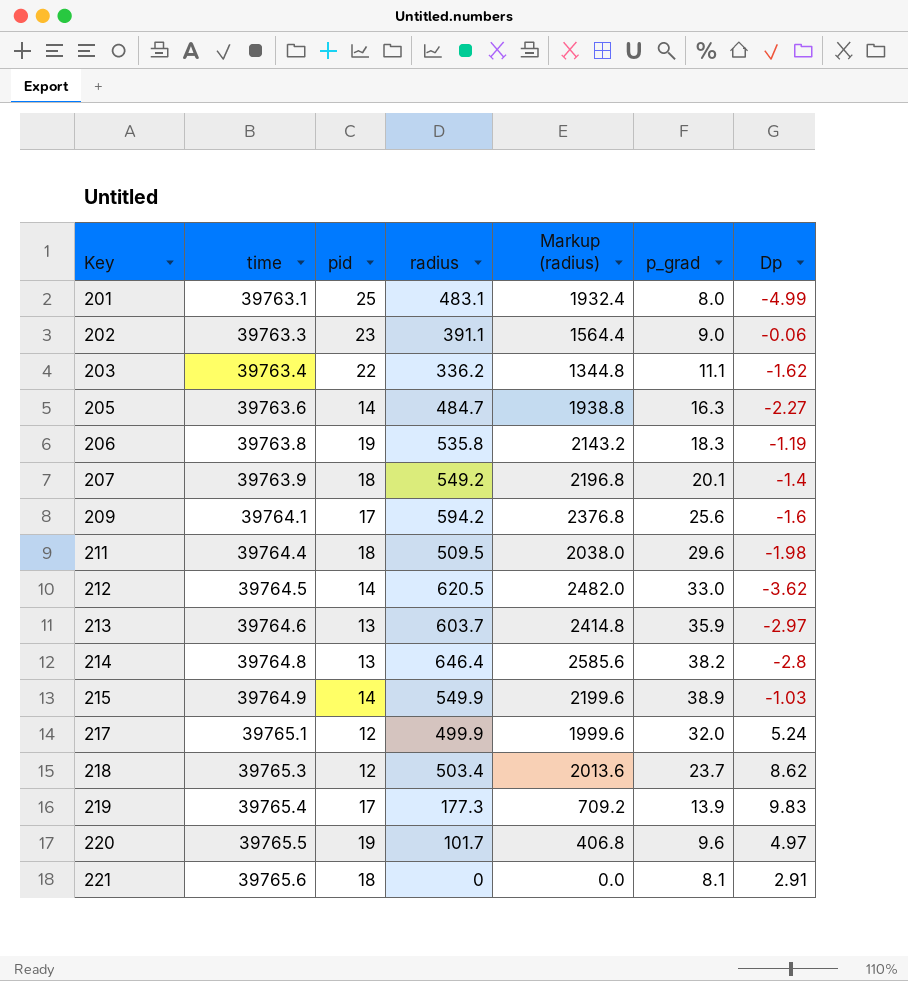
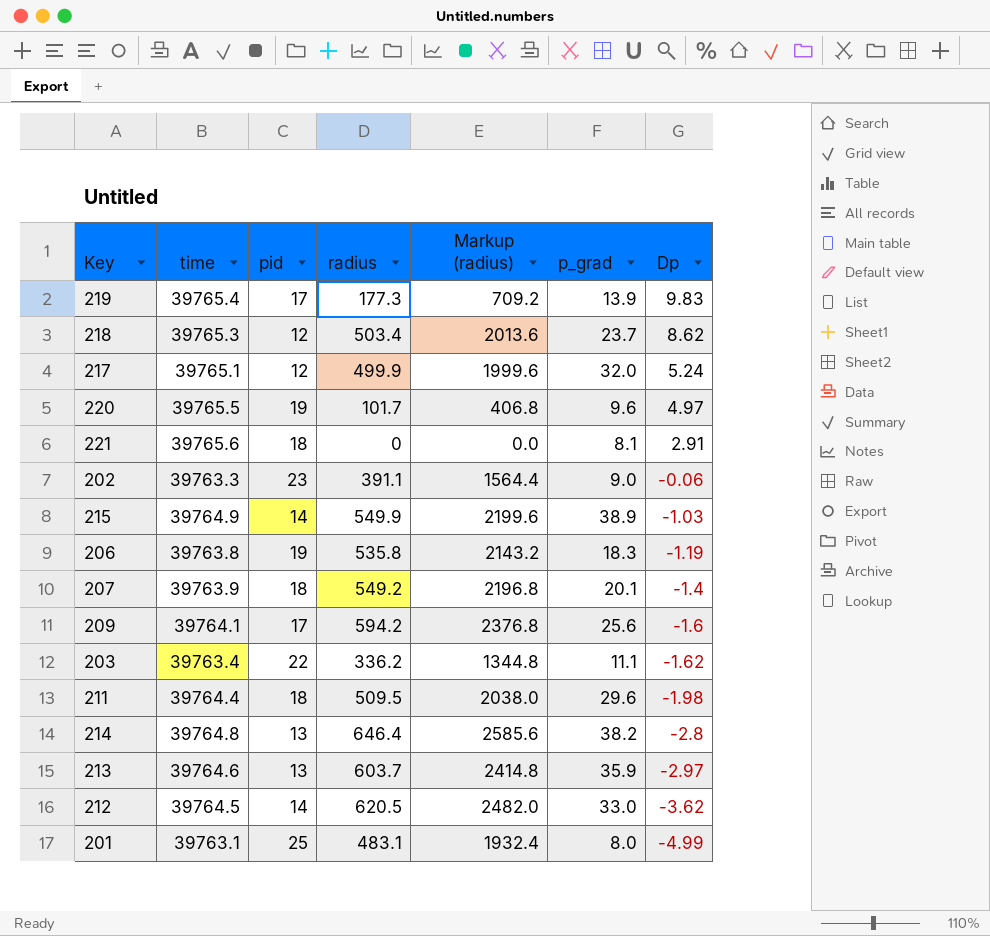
row order: Key ascending -> Dp descending
row 205: 39763.6 | 14 | 484.7 | 1938.8 | 16.3 | -2.27 -> none

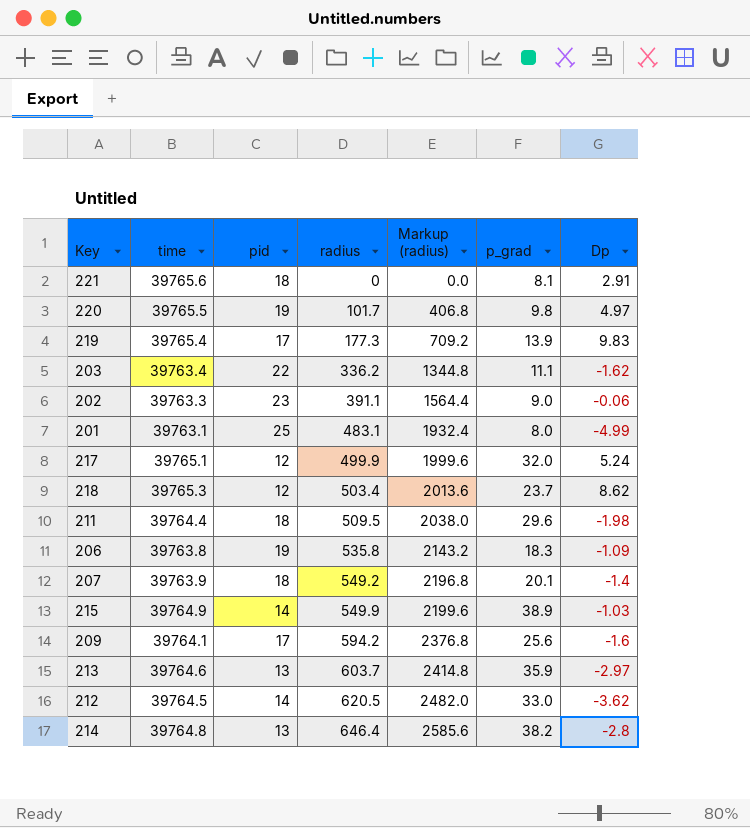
row order: Dp descending -> radius ascending
220 | p_grad: 9.6 -> 9.8
206 | Dp: -1.19 -> -1.09

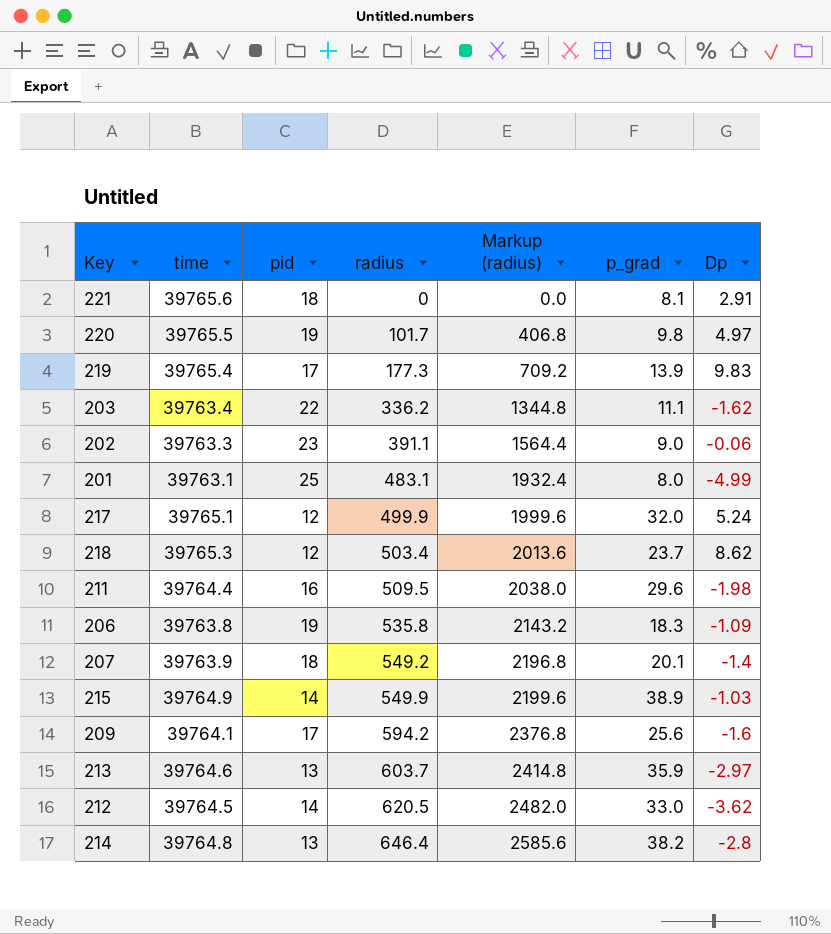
211 | pid: 18 -> 16

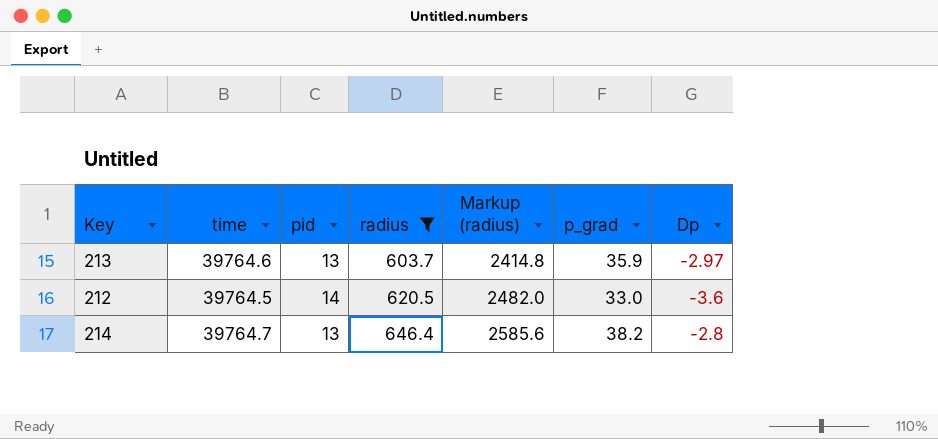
filter: none -> radius >= 603.7
212 | Dp: -3.62 -> -3.6
214 | time: 39764.8 -> 39764.7

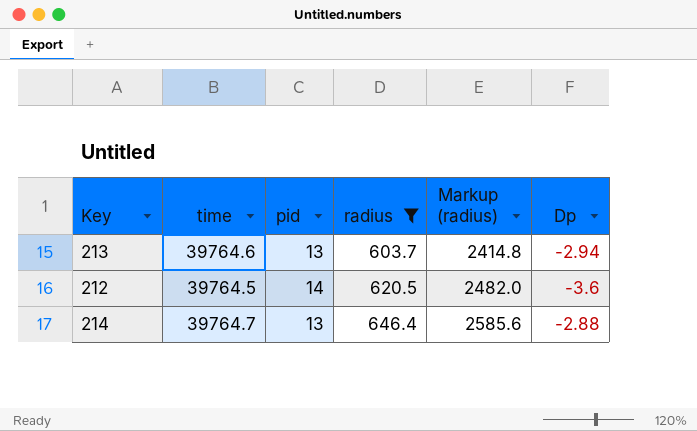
column p_grad | position: 6 -> none
213 | Dp: -2.97 -> -2.94
214 | Dp: -2.8 -> -2.88

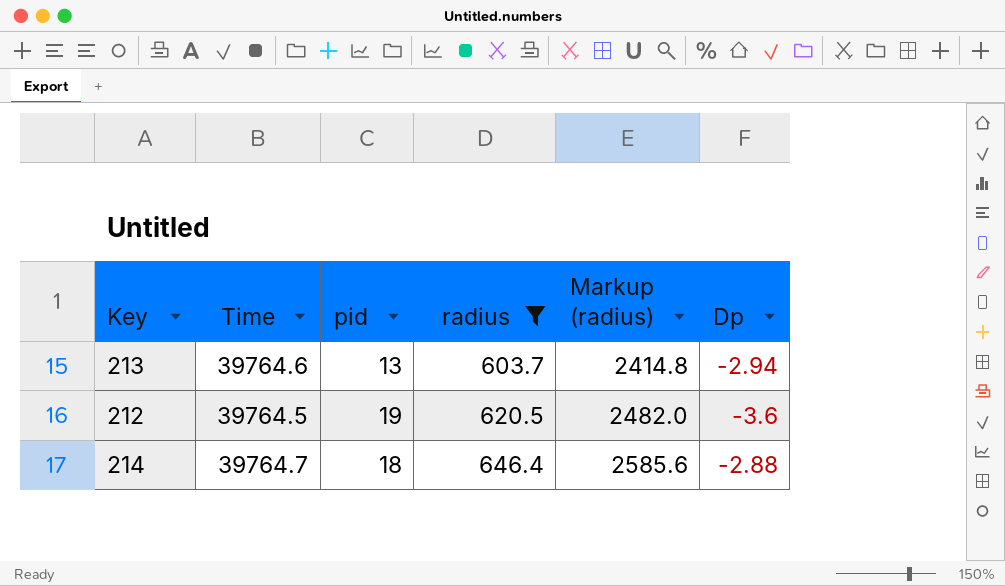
column name: time -> Time
212 | pid: 14 -> 19
214 | pid: 13 -> 18

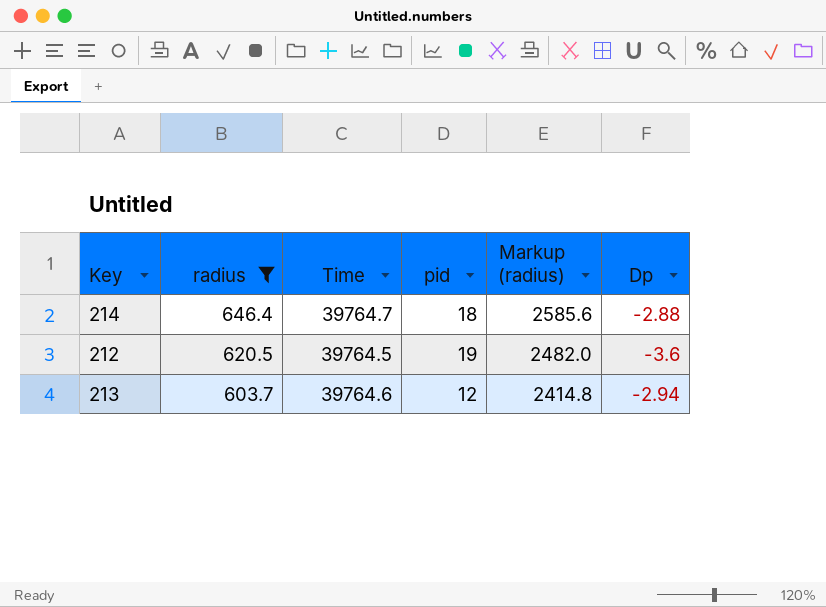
row order: radius ascending -> radius descending
column radius | position: 4 -> 2
213 | pid: 13 -> 12

